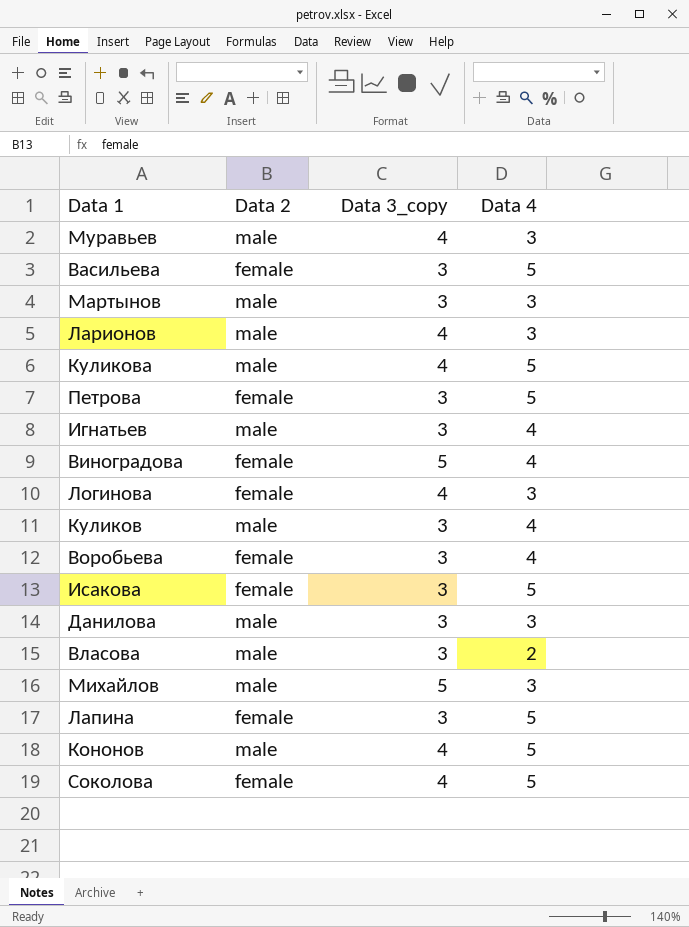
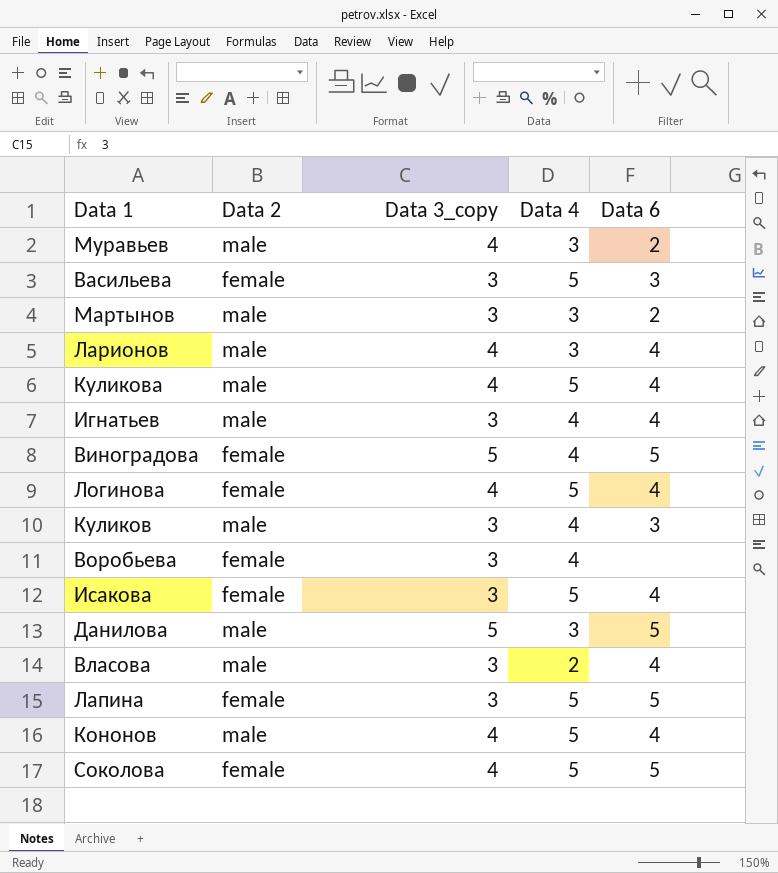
column Data 6 | position: none -> 5
row Петрова: female | 3 | 5 -> none
row Михайлов: male | 5 | 3 -> none
Логинова | Data 4: 3 -> 5
Данилова | Data 3_copy: 3 -> 5

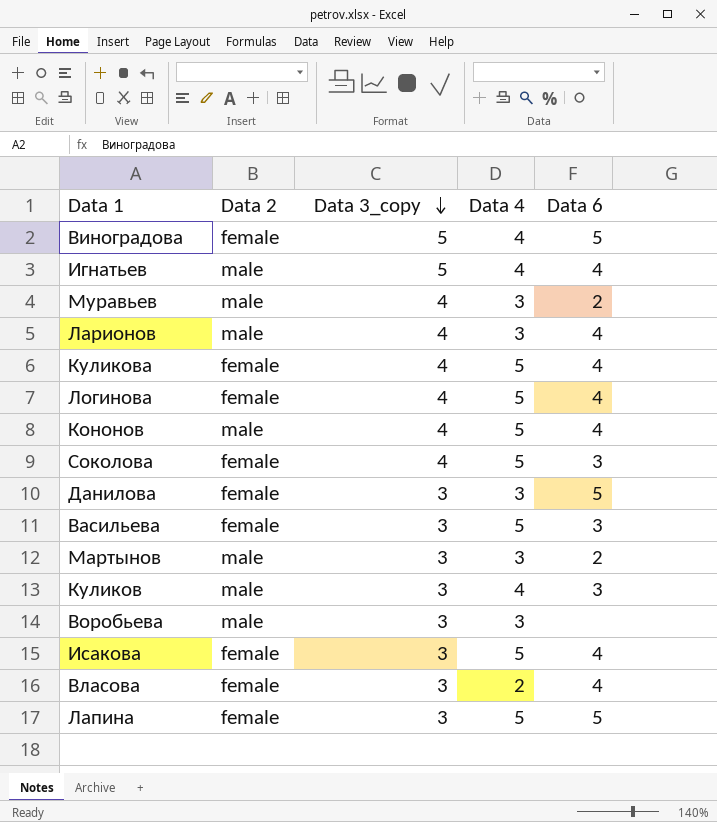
row order: none -> Data 3_copy descending
Игнатьев | Data 3_copy: 3 -> 5
Куликова | Data 2: male -> female
Соколова | Data 6: 5 -> 3
Данилова | Data 2: male -> female
Данилова | Data 3_copy: 5 -> 3
Воробьева | Data 2: female -> male
Воробьева | Data 4: 4 -> 3
Власова | Data 2: male -> female

